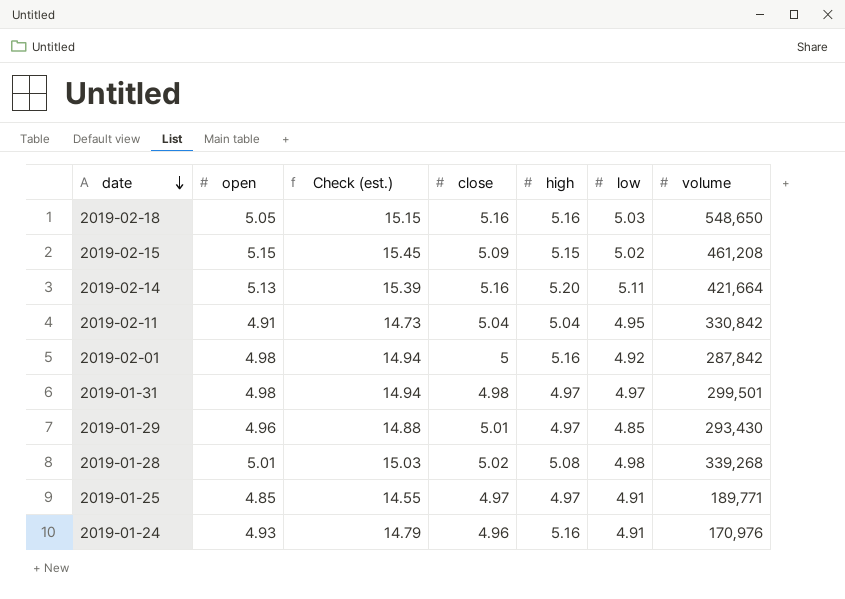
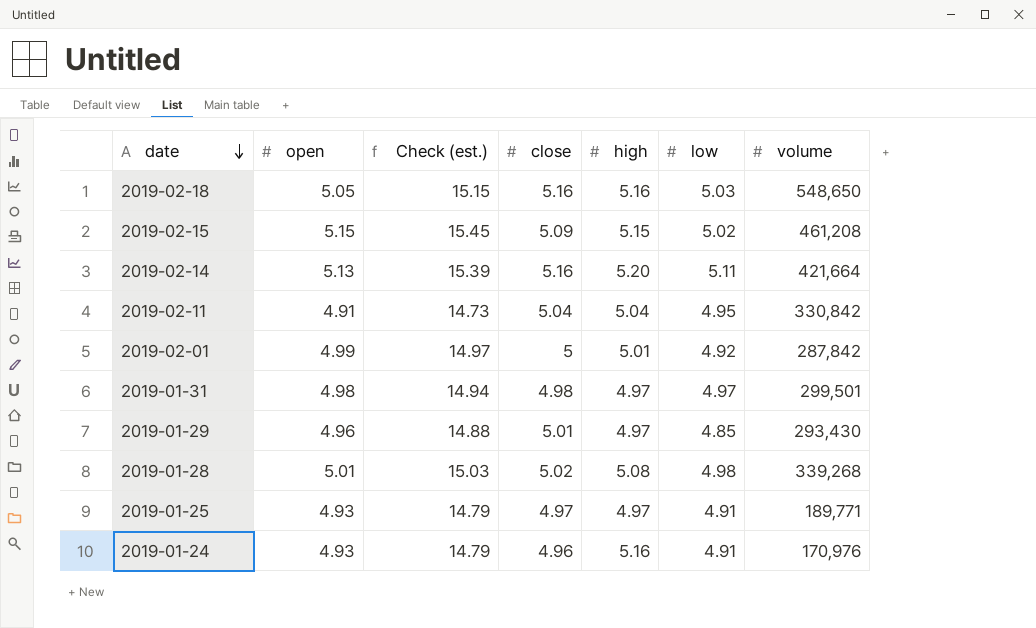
2019-02-01 | open: 4.98 -> 4.99
2019-02-01 | Check (est.): 14.94 -> 14.97
2019-02-01 | high: 5.16 -> 5.01
2019-01-25 | open: 4.85 -> 4.93
2019-01-25 | Check (est.): 14.55 -> 14.79

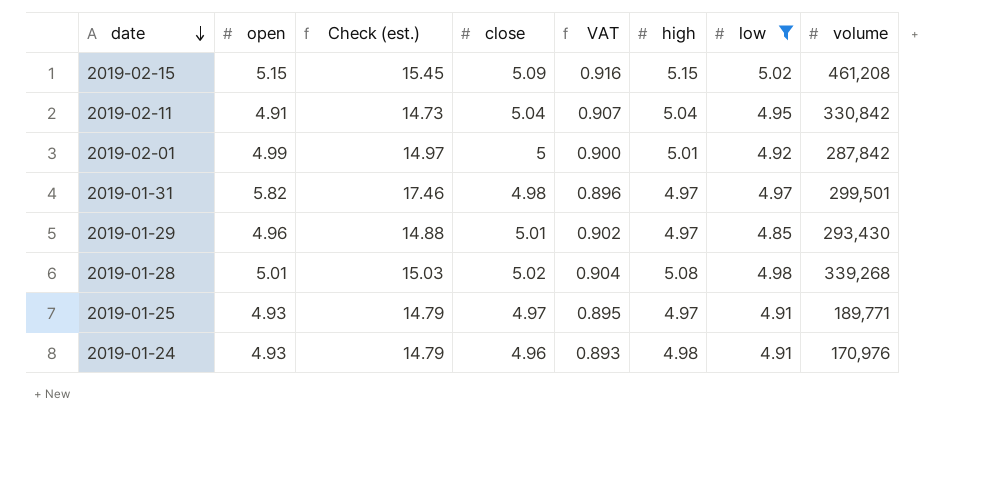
filter: none -> low <= 5.02
column VAT | formula: none -> [close] * 0.18
2019-01-31 | open: 4.98 -> 5.82
2019-01-31 | Check (est.): 14.94 -> 17.46
2019-01-24 | high: 5.16 -> 4.98

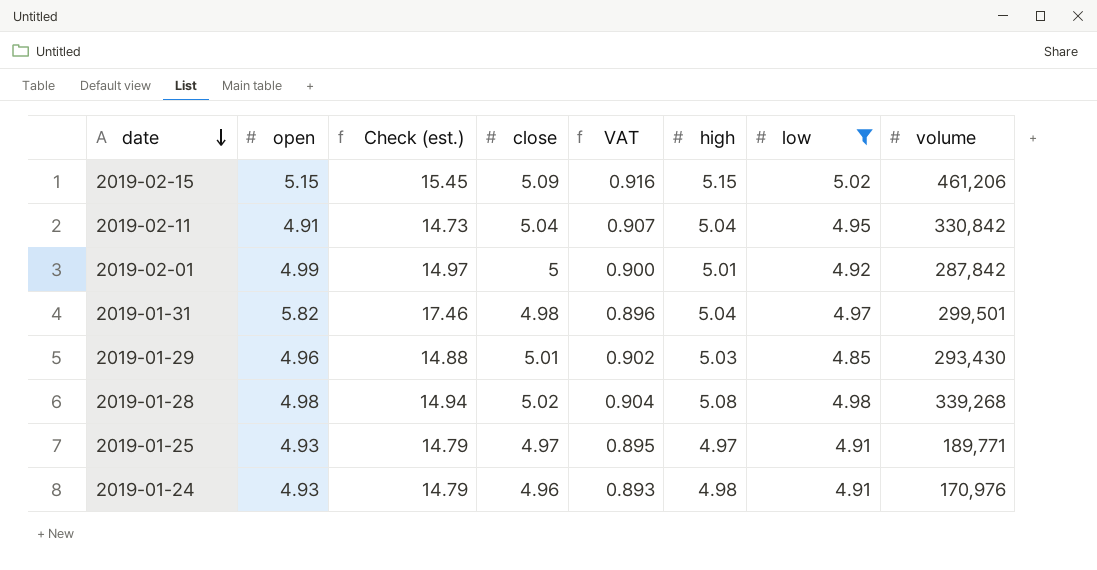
2019-02-15 | volume: 461,208 -> 461,206
2019-01-31 | high: 4.97 -> 5.04
2019-01-29 | high: 4.97 -> 5.03
2019-01-28 | open: 5.01 -> 4.98
2019-01-28 | Check (est.): 15.03 -> 14.94

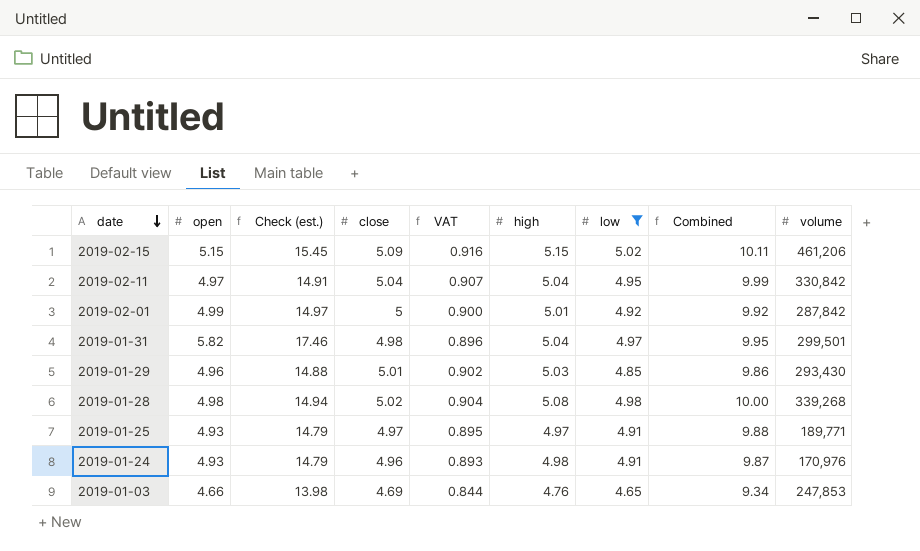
column Combined | formula: none -> [close] + [low]
2019-02-11 | open: 4.91 -> 4.97
2019-02-11 | Check (est.): 14.73 -> 14.91
row 2019-01-03: none -> 4.66 | 13.98 | 4.69 | 0.844 | 4.76 | 4.65 | 9.34 | 247,853

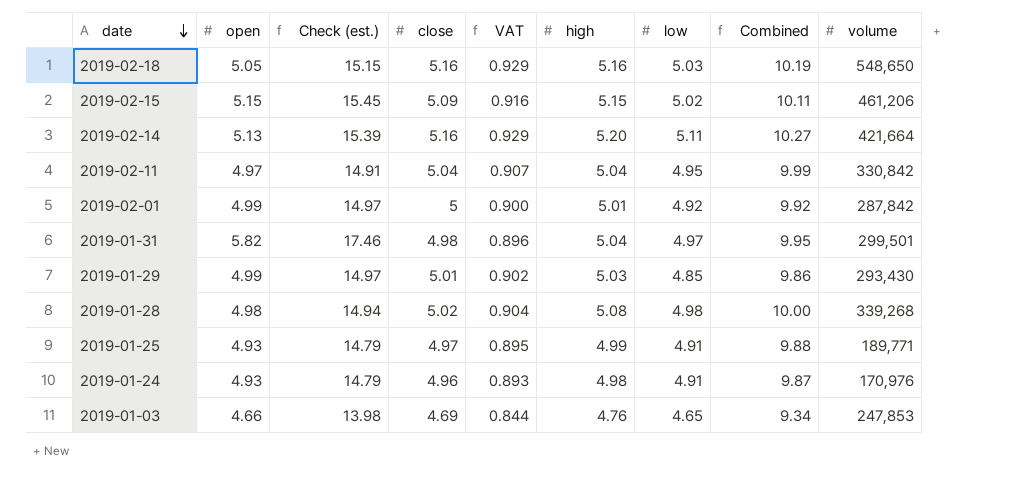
filter: low <= 5.02 -> none
2019-01-29 | open: 4.96 -> 4.99
2019-01-29 | Check (est.): 14.88 -> 14.97
2019-01-25 | high: 4.97 -> 4.99

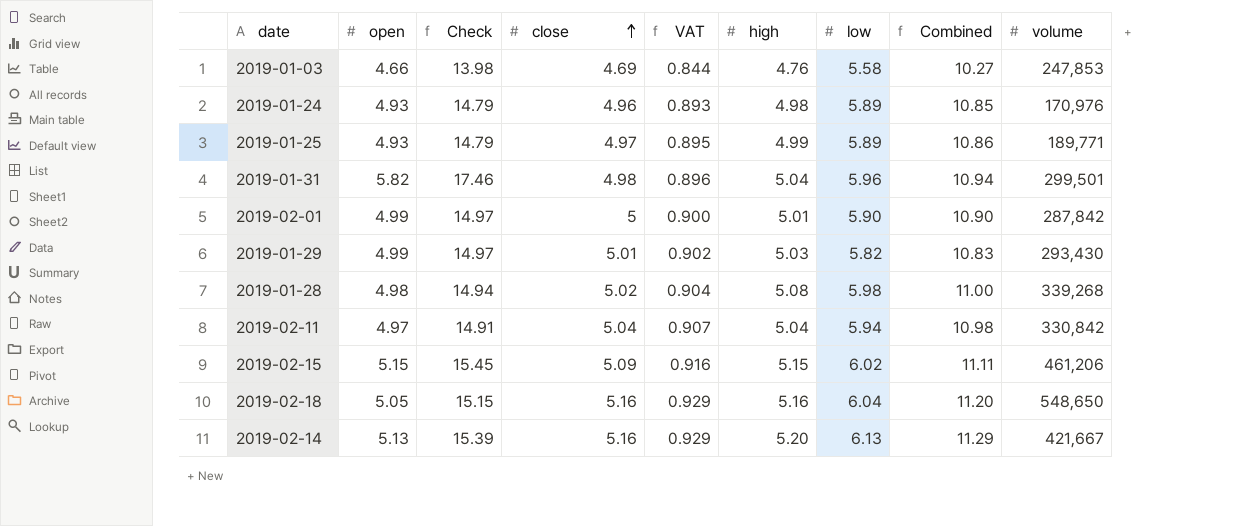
row order: date descending -> close ascending
column name: Check (est.) -> Check
2019-01-03 | low: 4.65 -> 5.58
2019-01-03 | Combined: 9.34 -> 10.27
2019-01-24 | low: 4.91 -> 5.89
2019-01-24 | Combined: 9.87 -> 10.85
2019-01-25 | low: 4.91 -> 5.89
2019-01-25 | Combined: 9.88 -> 10.86
2019-01-31 | low: 4.97 -> 5.96
2019-01-31 | Combined: 9.95 -> 10.94
2019-02-01 | low: 4.92 -> 5.90
2019-02-01 | Combined: 9.92 -> 10.90
2019-01-29 | low: 4.85 -> 5.82
2019-01-29 | Combined: 9.86 -> 10.83
2019-01-28 | low: 4.98 -> 5.98
2019-01-28 | Combined: 10.00 -> 11.00
2019-02-11 | low: 4.95 -> 5.94
2019-02-11 | Combined: 9.99 -> 10.98
2019-02-15 | low: 5.02 -> 6.02
2019-02-15 | Combined: 10.11 -> 11.11
2019-02-18 | low: 5.03 -> 6.04
2019-02-18 | Combined: 10.19 -> 11.20
2019-02-14 | low: 5.11 -> 6.13
2019-02-14 | Combined: 10.27 -> 11.29
2019-02-14 | volume: 421,664 -> 421,667

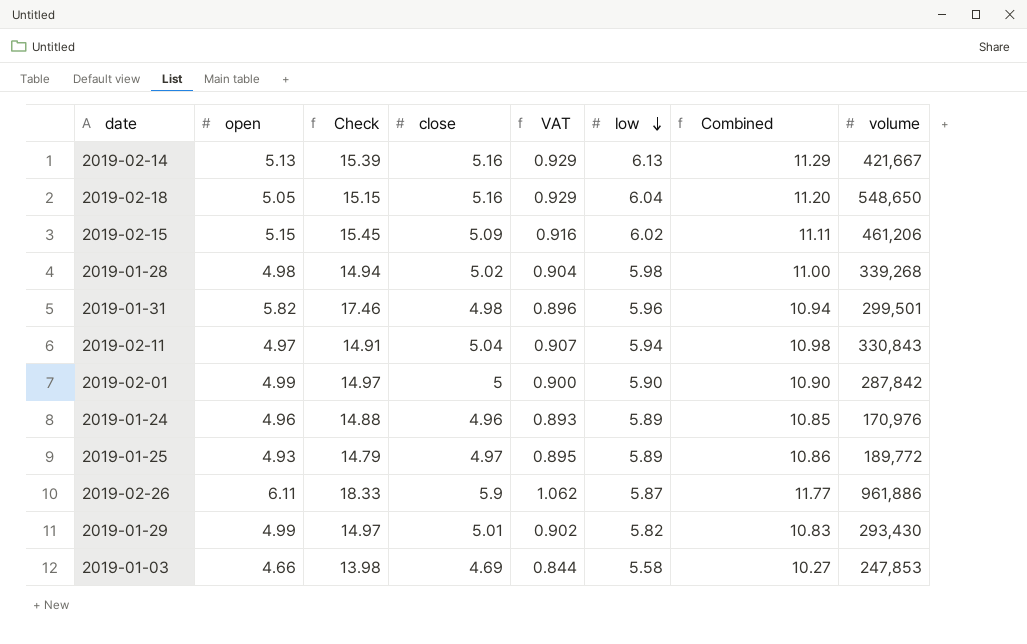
row order: close ascending -> low descending
column high | position: 6 -> none
2019-02-11 | volume: 330,842 -> 330,843
2019-01-24 | open: 4.93 -> 4.96
2019-01-24 | Check: 14.79 -> 14.88
2019-01-25 | volume: 189,771 -> 189,772
row 2019-02-26: none -> 6.11 | 18.33 | 5.9 | 1.062 | 5.87 | 11.77 | 961,886

